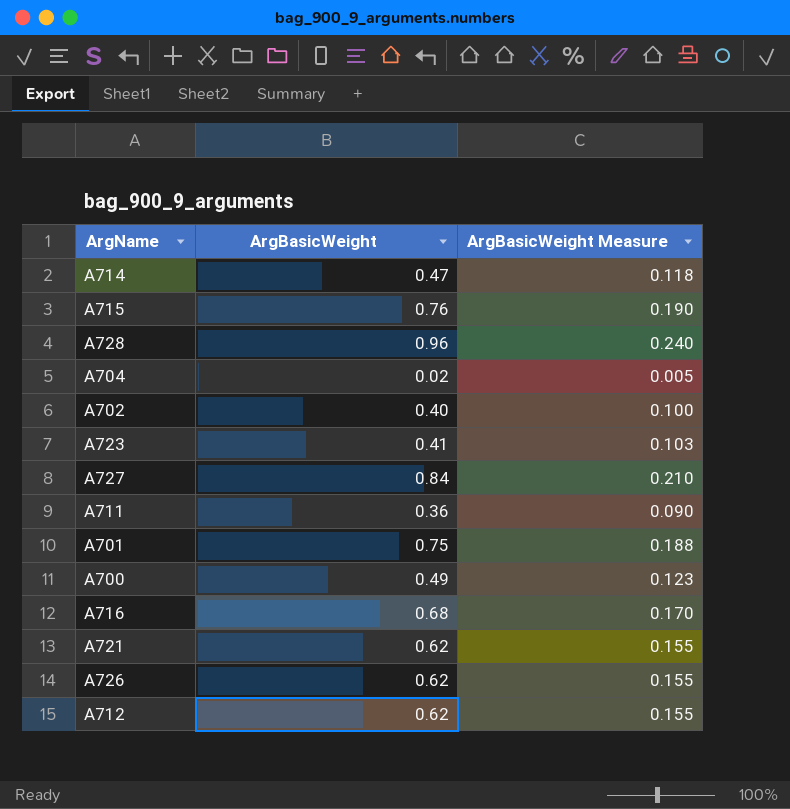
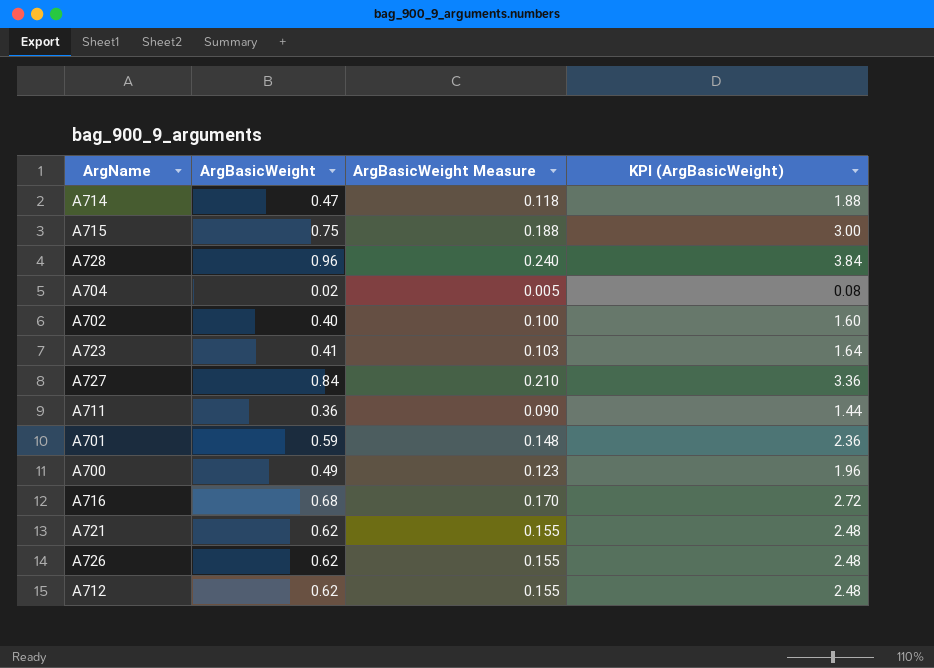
column KPI (ArgBasicWeight) | formula: none -> [ArgBasicWeight] * 4
A715 | ArgBasicWeight: 0.76 -> 0.75
A715 | ArgBasicWeight Measure: 0.190 -> 0.188
A701 | ArgBasicWeight: 0.75 -> 0.59
A701 | ArgBasicWeight Measure: 0.188 -> 0.148

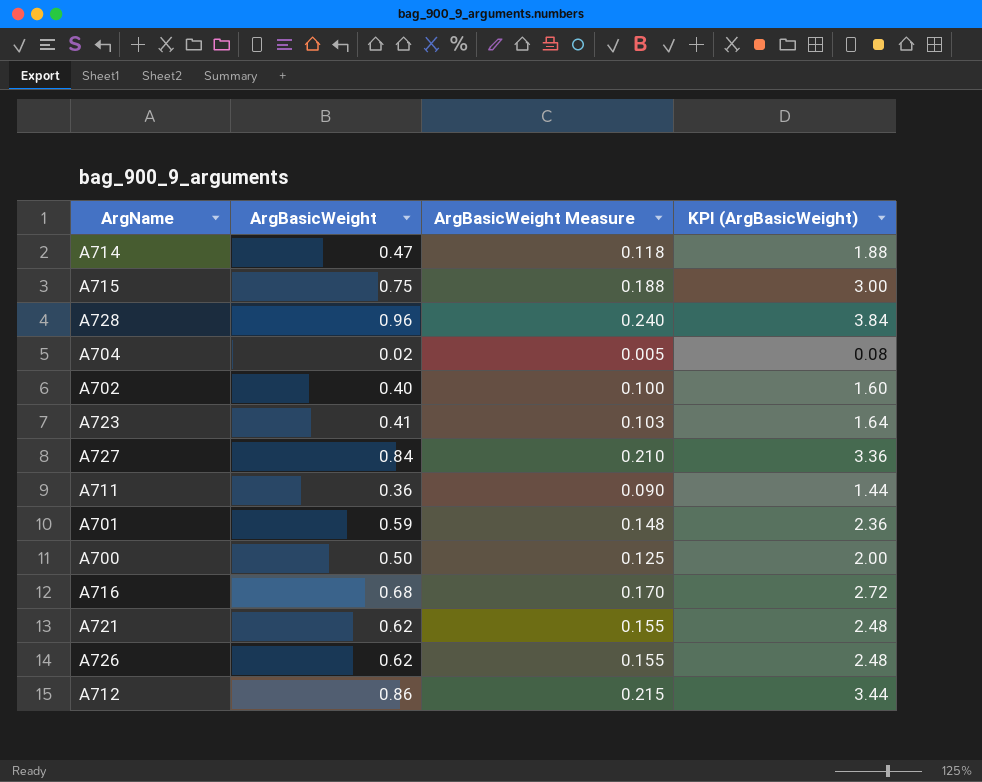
A700 | ArgBasicWeight: 0.49 -> 0.50
A700 | ArgBasicWeight Measure: 0.123 -> 0.125
A700 | KPI (ArgBasicWeight): 1.96 -> 2.00
A712 | ArgBasicWeight: 0.62 -> 0.86
A712 | ArgBasicWeight Measure: 0.155 -> 0.215
A712 | KPI (ArgBasicWeight): 2.48 -> 3.44

